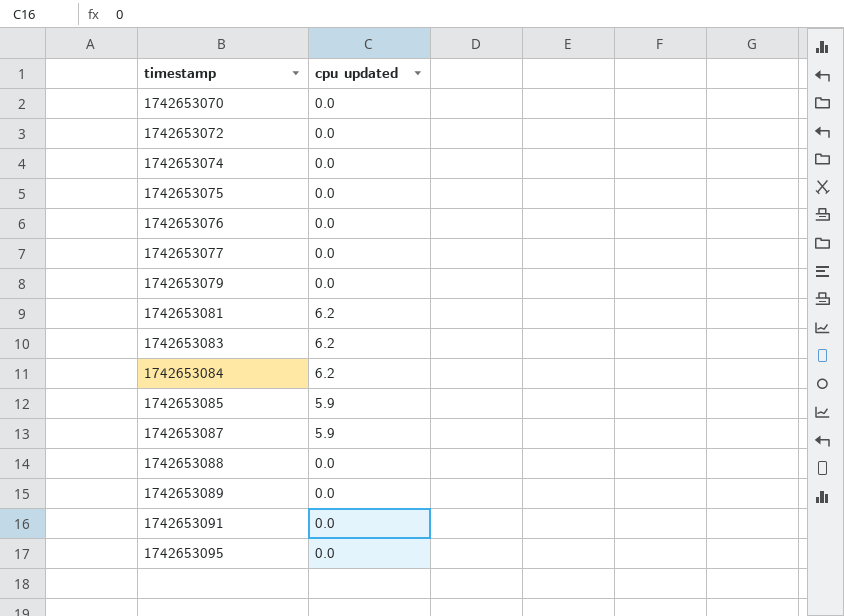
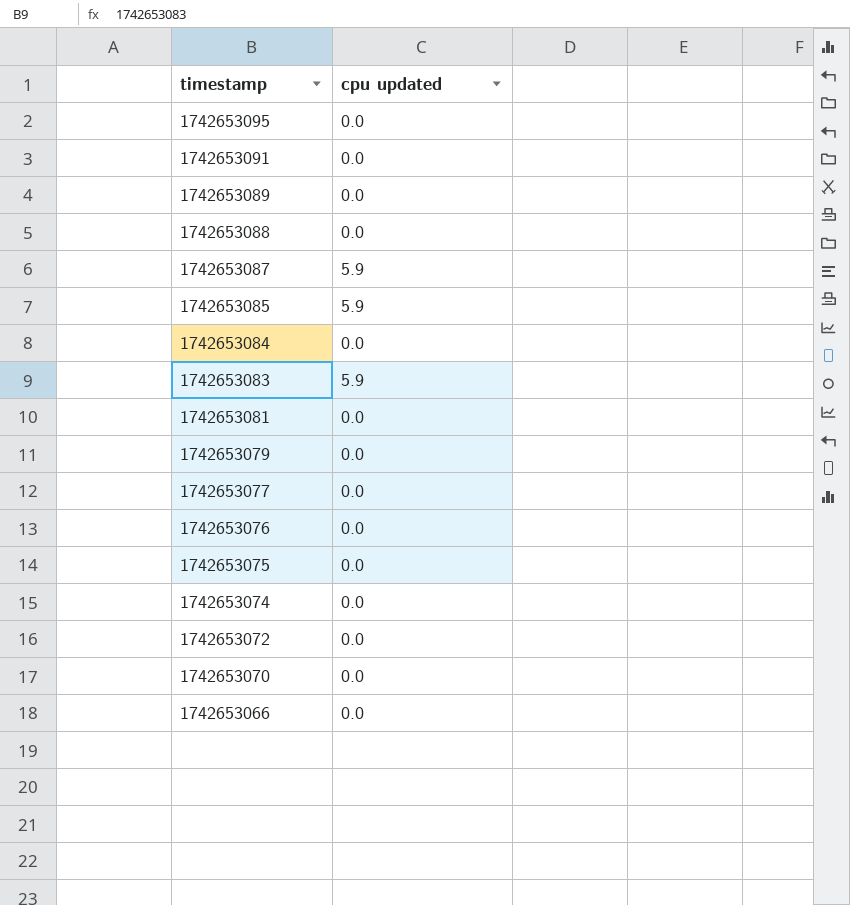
row order: timestamp ascending -> timestamp descending
1742653084 | cpu updated: 6.2 -> 0.0
1742653083 | cpu updated: 6.2 -> 5.9
1742653081 | cpu updated: 6.2 -> 0.0
row 1742653066: none -> 0.0

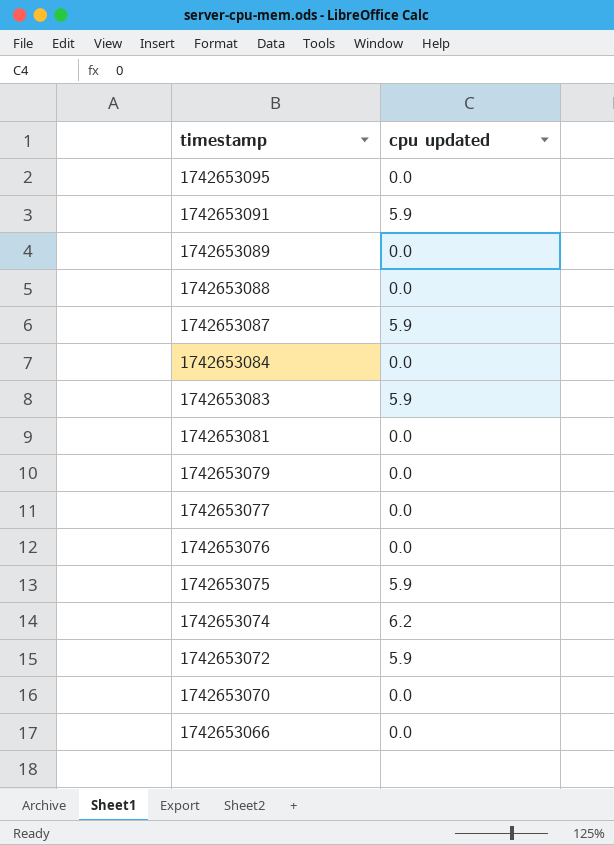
row 1742653085: 5.9 -> none
1742653091 | cpu updated: 0.0 -> 5.9
1742653075 | cpu updated: 0.0 -> 5.9
1742653074 | cpu updated: 0.0 -> 6.2
1742653072 | cpu updated: 0.0 -> 5.9

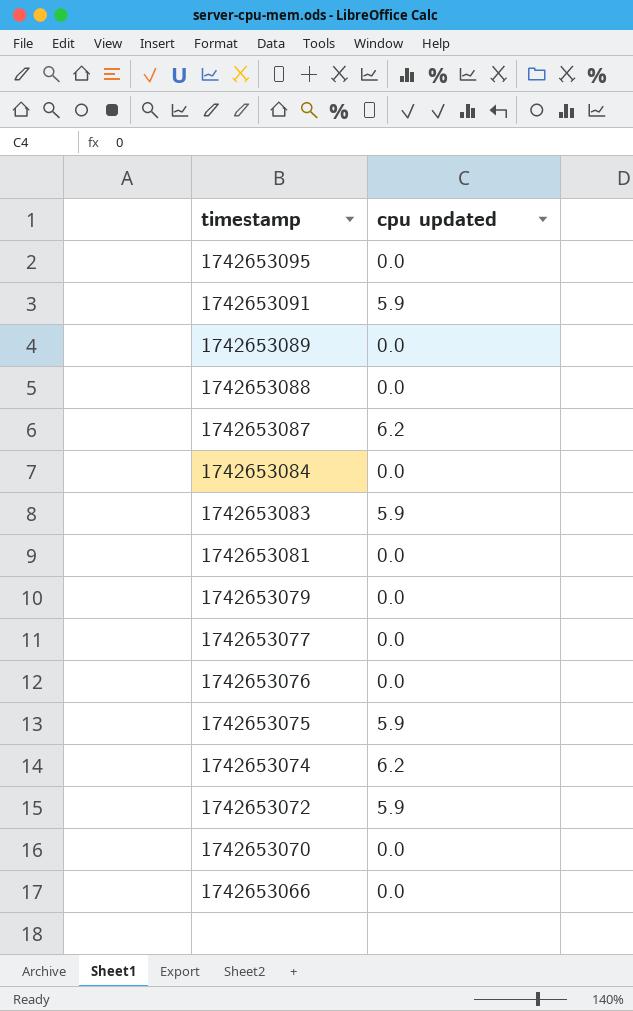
1742653087 | cpu updated: 5.9 -> 6.2

